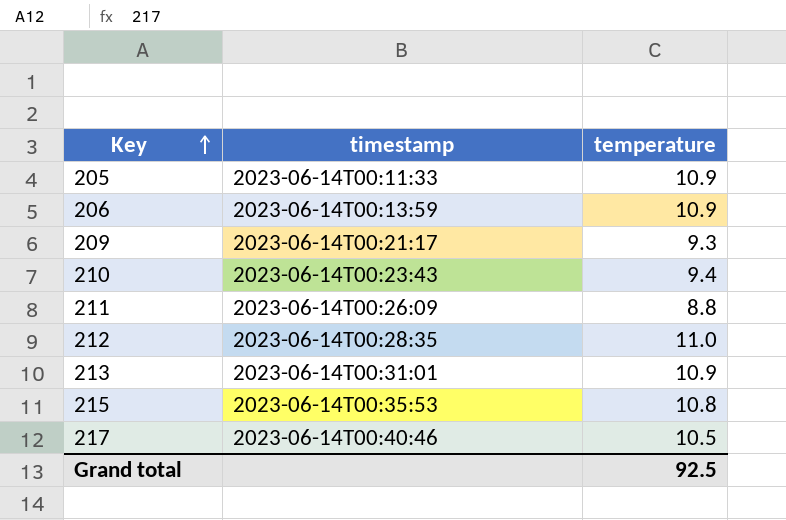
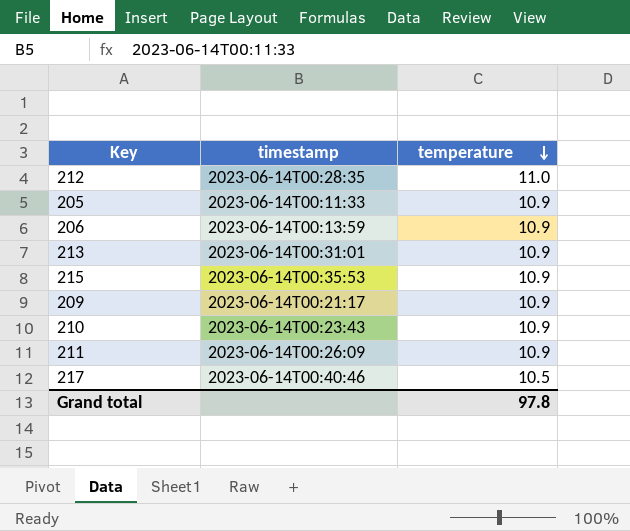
row order: Key ascending -> temperature descending
215 | temperature: 10.8 -> 10.9
209 | temperature: 9.3 -> 10.9
210 | temperature: 9.4 -> 10.9
211 | temperature: 8.8 -> 10.9
Grand total | temperature: 92.5 -> 97.8

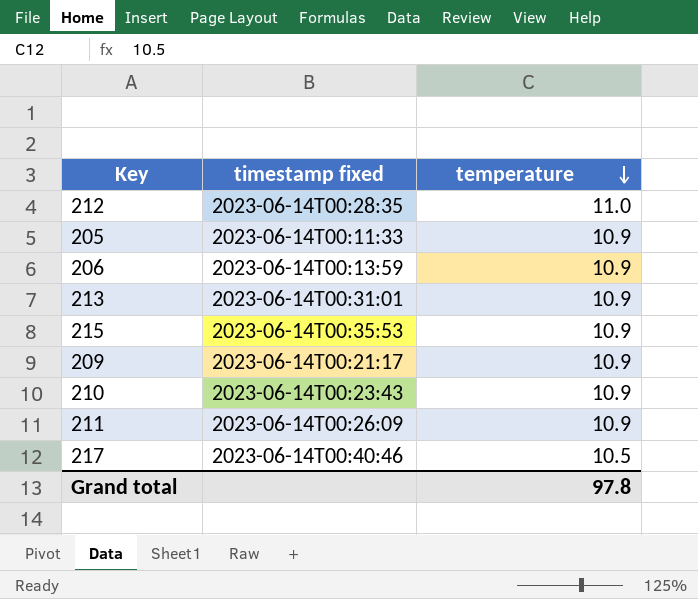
column name: timestamp -> timestamp fixed

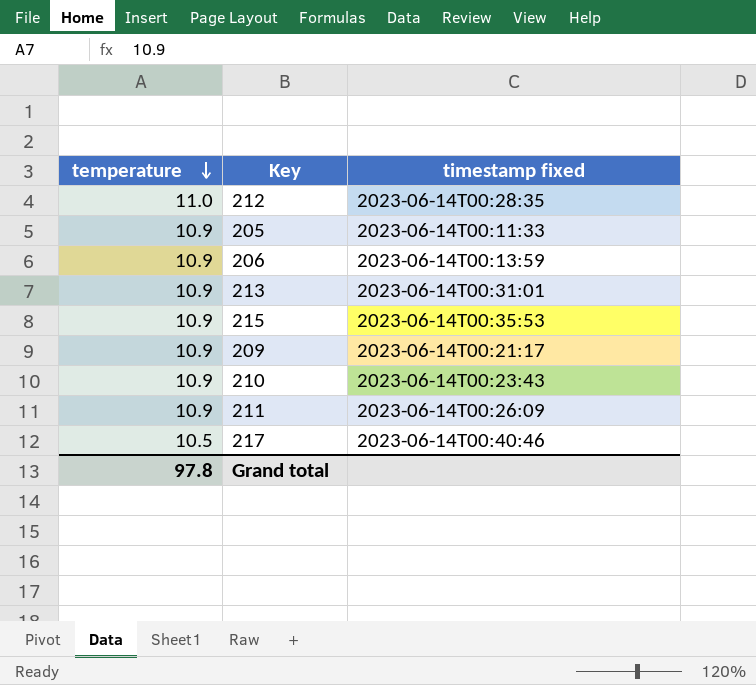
column temperature | position: 3 -> 1

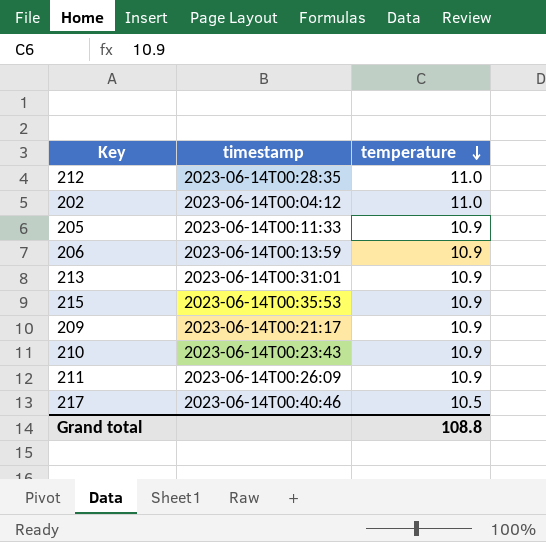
column name: timestamp fixed -> timestamp
column temperature | position: 1 -> 3
row 202: none -> 2023-06-14T00:04:12 | 11.0
Grand total | temperature: 97.8 -> 108.8

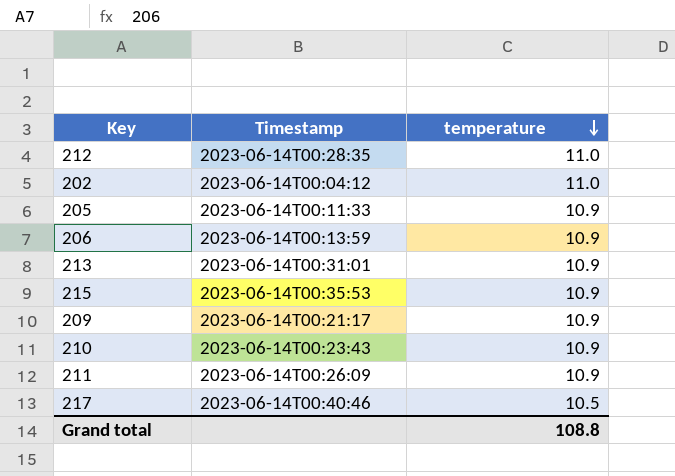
column name: timestamp -> Timestamp

